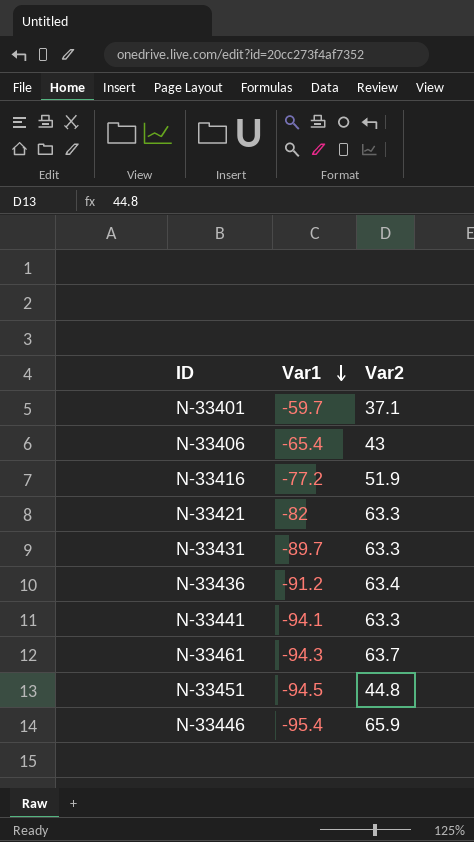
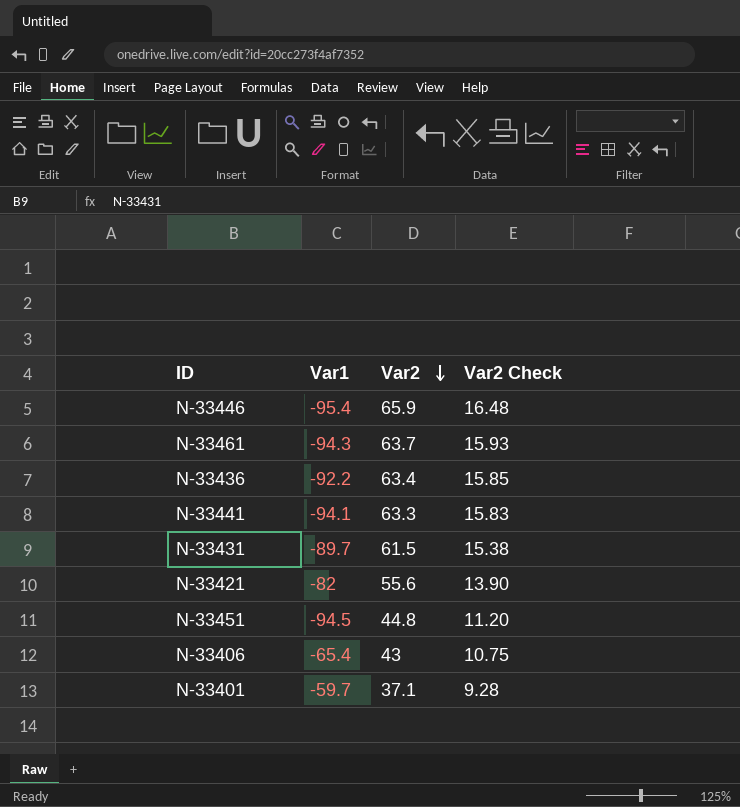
row order: Var1 descending -> Var2 descending
column Var2 Check | formula: none -> [Var2] * 0.25
row N-33416: -77.2 | 51.9 -> none
N-33436 | Var1: -91.2 -> -92.2
N-33431 | Var2: 63.3 -> 61.5
N-33421 | Var2: 63.3 -> 55.6

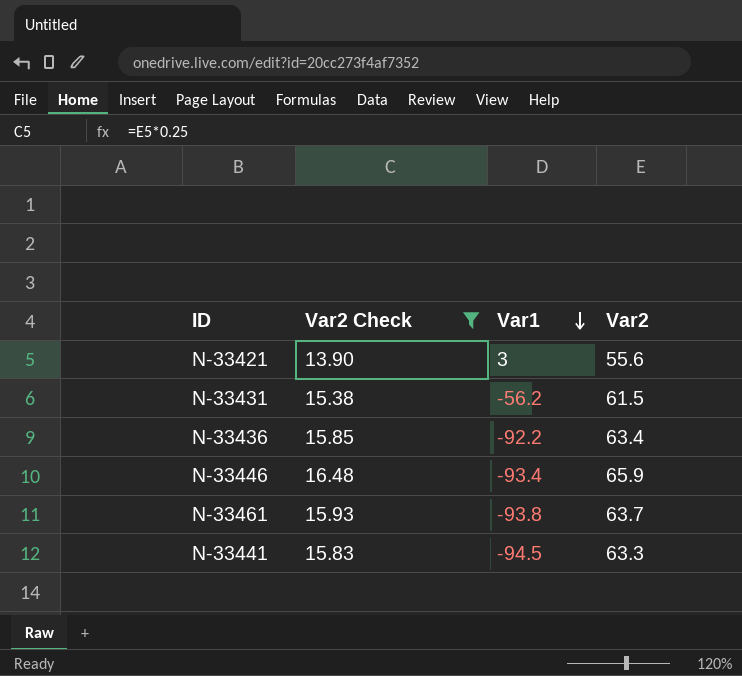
filter: none -> Var2 Check >= 13.90
row order: Var2 descending -> Var1 descending
column Var2 Check | position: 4 -> 2
N-33421 | Var1: -82 -> 3
N-33431 | Var1: -89.7 -> -56.2
N-33446 | Var1: -95.4 -> -93.4
N-33461 | Var1: -94.3 -> -93.8
N-33441 | Var1: -94.1 -> -94.5

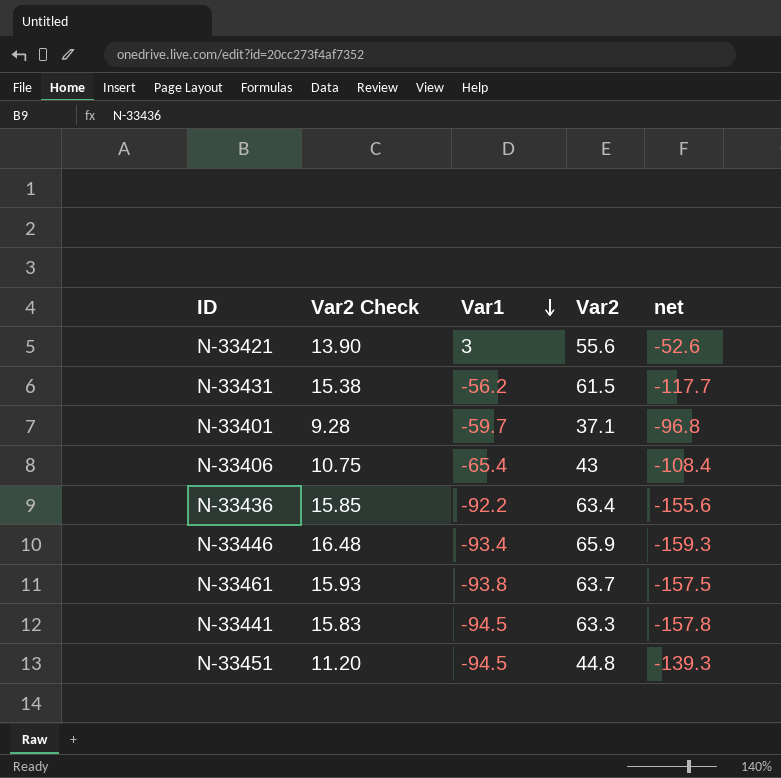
filter: Var2 Check >= 13.90 -> none
column net | formula: none -> [Var1] - [Var2]

